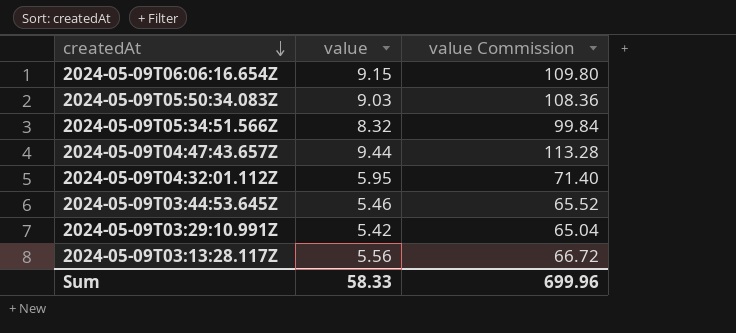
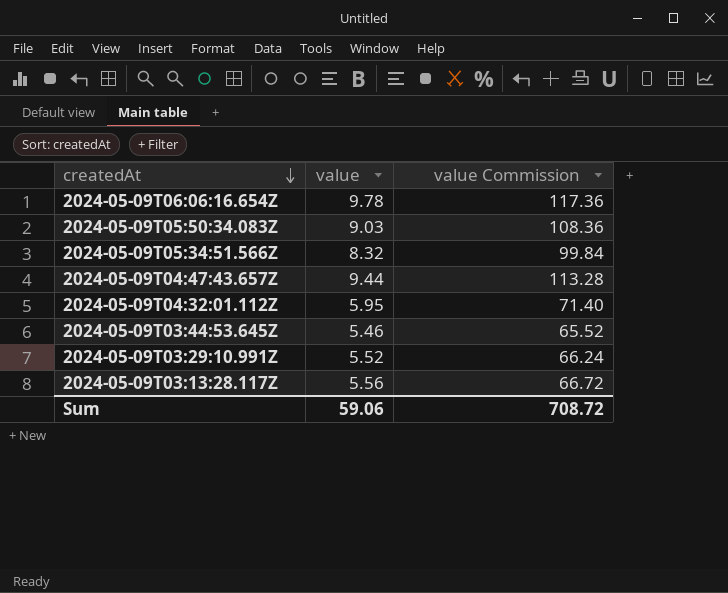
2024-05-09T06:06:16.654Z | value: 9.15 -> 9.78
2024-05-09T06:06:16.654Z | value Commission: 109.80 -> 117.36
2024-05-09T03:29:10.991Z | value: 5.42 -> 5.52
2024-05-09T03:29:10.991Z | value Commission: 65.04 -> 66.24
Sum | value: 58.33 -> 59.06
Sum | value Commission: 699.96 -> 708.72

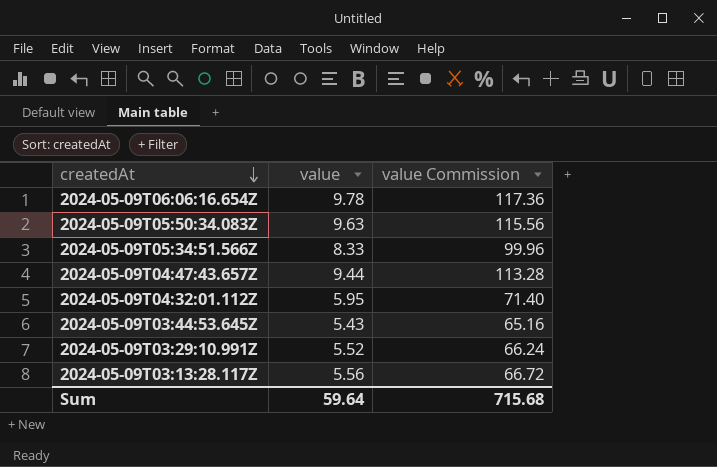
2024-05-09T05:50:34.083Z | value: 9.03 -> 9.63
2024-05-09T05:50:34.083Z | value Commission: 108.36 -> 115.56
2024-05-09T05:34:51.566Z | value: 8.32 -> 8.33
2024-05-09T05:34:51.566Z | value Commission: 99.84 -> 99.96
2024-05-09T03:44:53.645Z | value: 5.46 -> 5.43
2024-05-09T03:44:53.645Z | value Commission: 65.52 -> 65.16
Sum | value: 59.06 -> 59.64
Sum | value Commission: 708.72 -> 715.68

